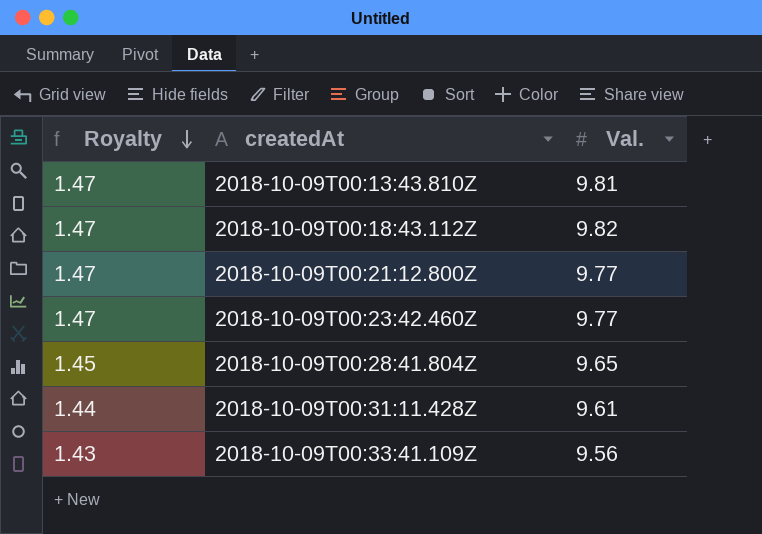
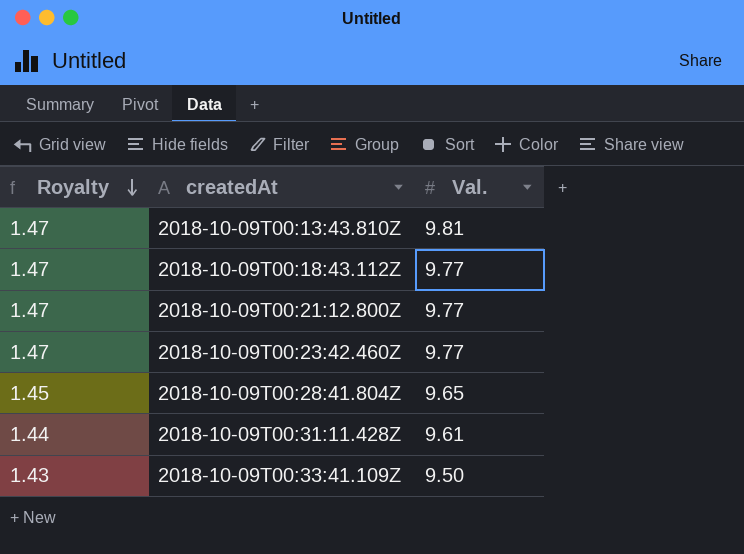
2018-10-09T00:18:43.112Z | Val.: 9.82 -> 9.77
2018-10-09T00:33:41.109Z | Val.: 9.56 -> 9.50

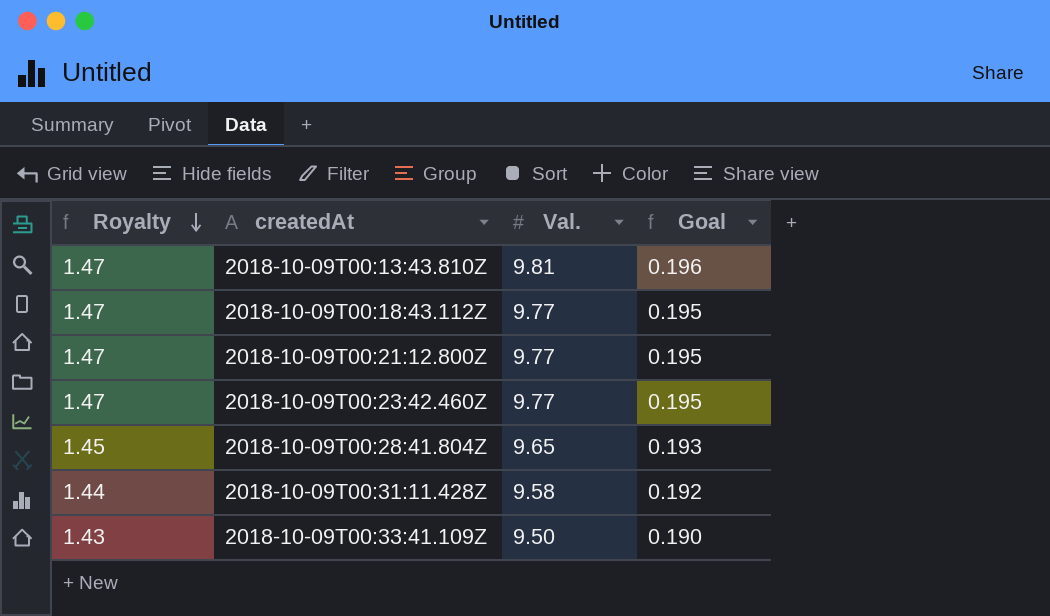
column Goal | formula: none -> [Val.] * 0.02
2018-10-09T00:31:11.428Z | Val.: 9.61 -> 9.58

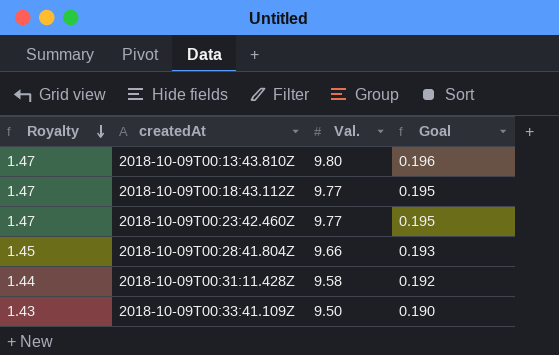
row 2018-10-09T00:21:12.800Z: 1.47 | 9.77 | 0.195 -> none
2018-10-09T00:13:43.810Z | Val.: 9.81 -> 9.80
2018-10-09T00:28:41.804Z | Val.: 9.65 -> 9.66

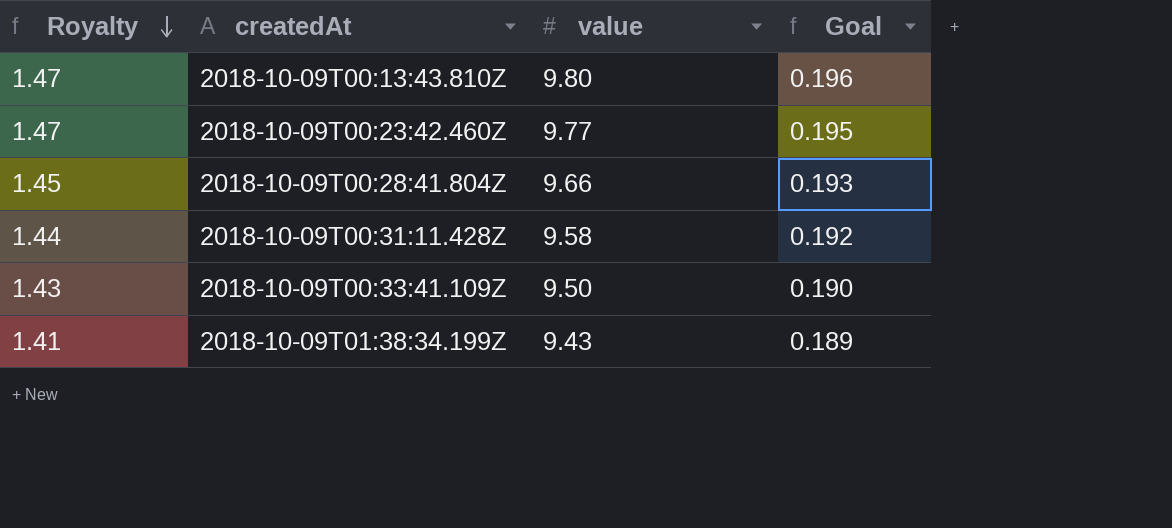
column name: Val. -> value
row 2018-10-09T00:18:43.112Z: 1.47 | 9.77 | 0.195 -> none
row 2018-10-09T01:38:34.199Z: none -> 1.41 | 9.43 | 0.189

